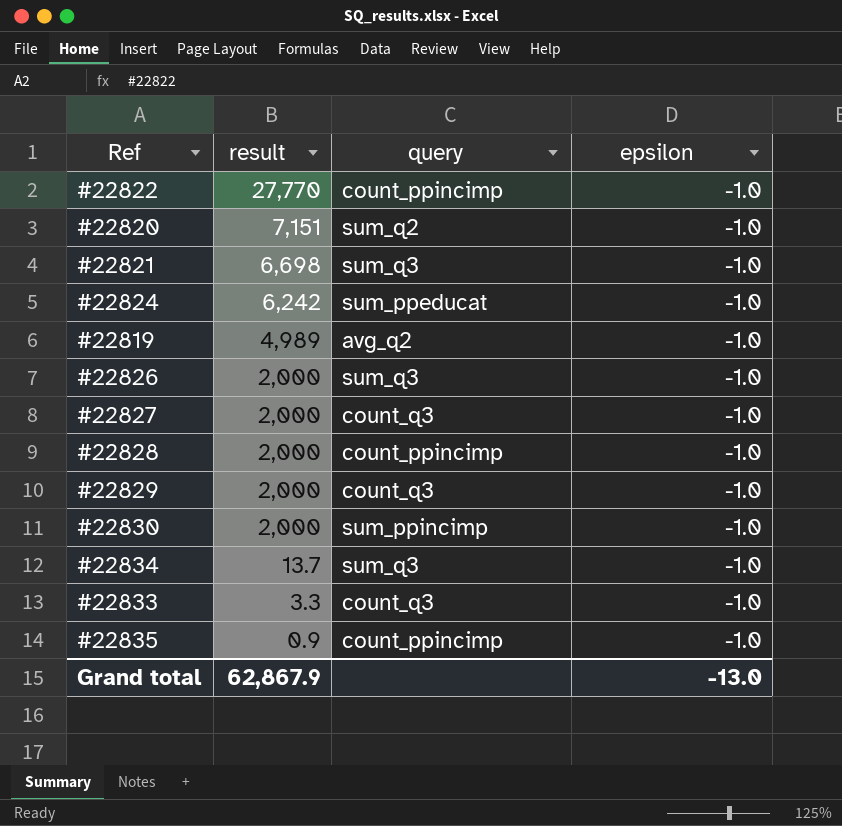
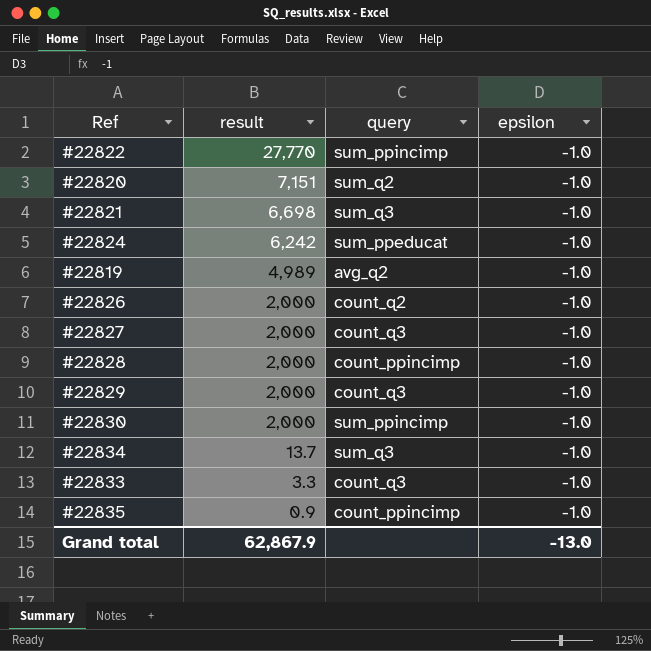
#22822 | query: count_ppincimp -> sum_ppincimp
#22826 | query: sum_q3 -> count_q2

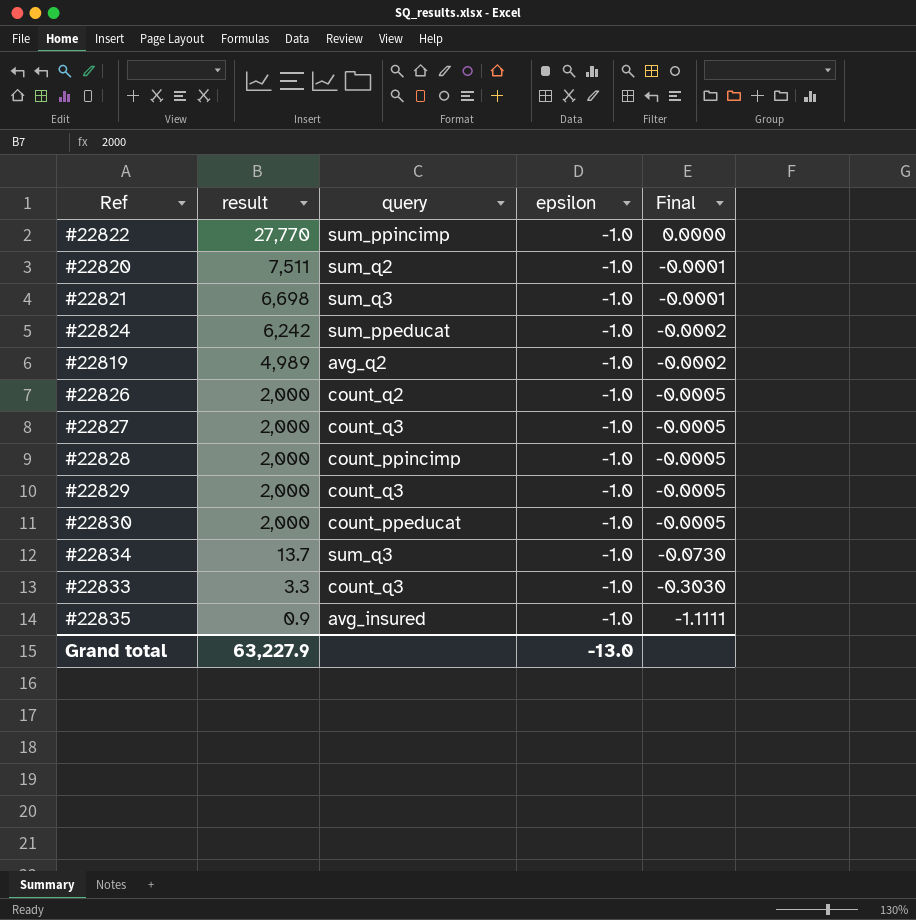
column Final | formula: none -> [epsilon] / [result]
#22820 | result: 7,151 -> 7,511
#22830 | query: sum_ppincimp -> count_ppeducat
#22835 | query: count_ppincimp -> avg_insured
Grand total | result: 62,867.9 -> 63,227.9

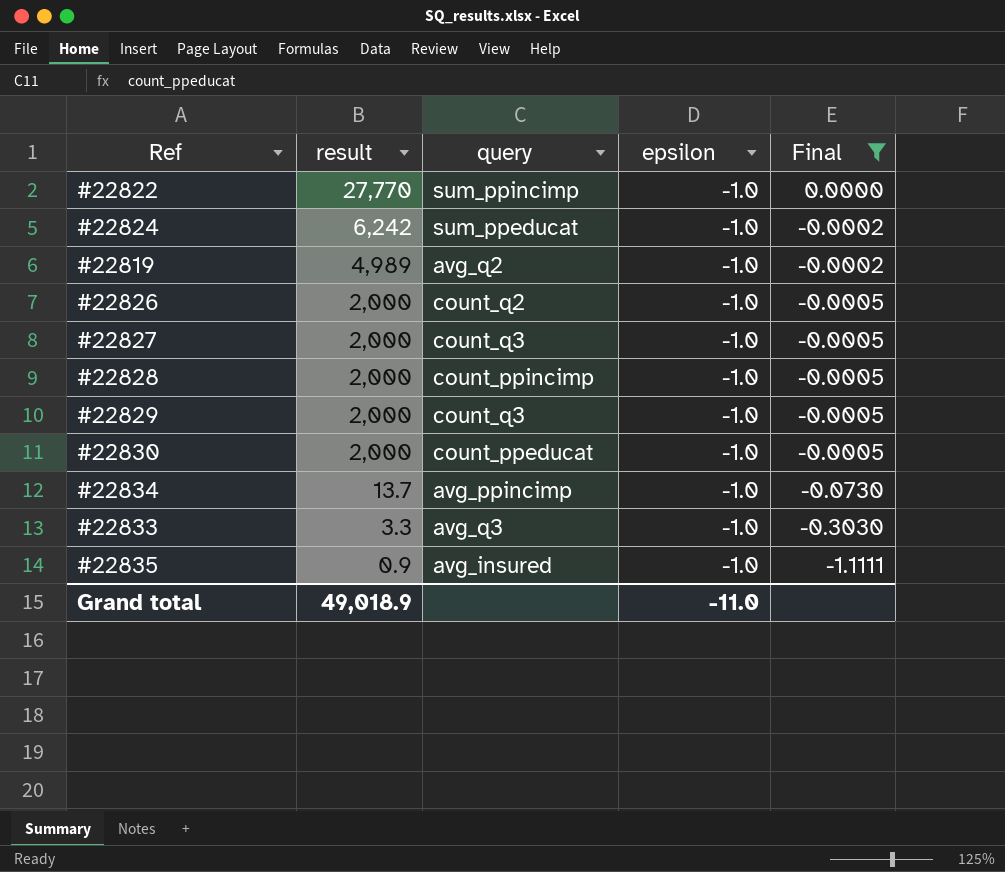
filter: none -> Final != -0.0001
#22834 | query: sum_q3 -> avg_ppincimp
#22833 | query: count_q3 -> avg_q3
Grand total | result: 63,227.9 -> 49,018.9
Grand total | epsilon: -13.0 -> -11.0

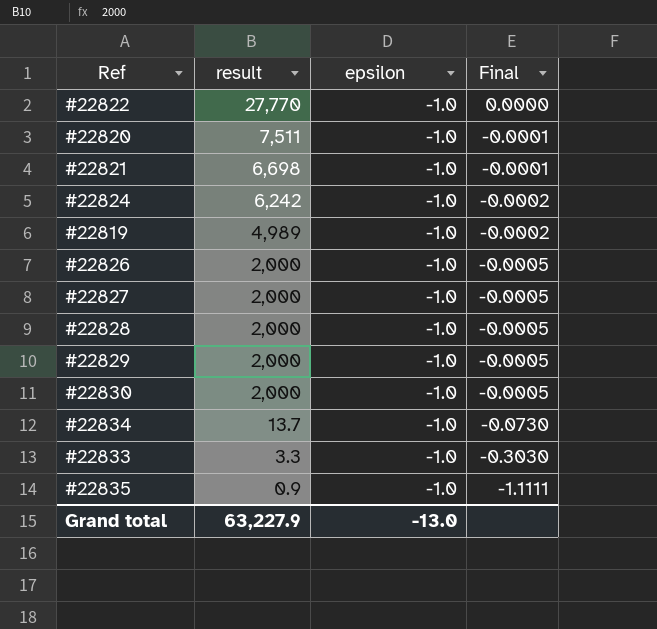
filter: Final != -0.0001 -> none
column query | position: 3 -> none
Grand total | result: 49,018.9 -> 63,227.9
Grand total | epsilon: -11.0 -> -13.0

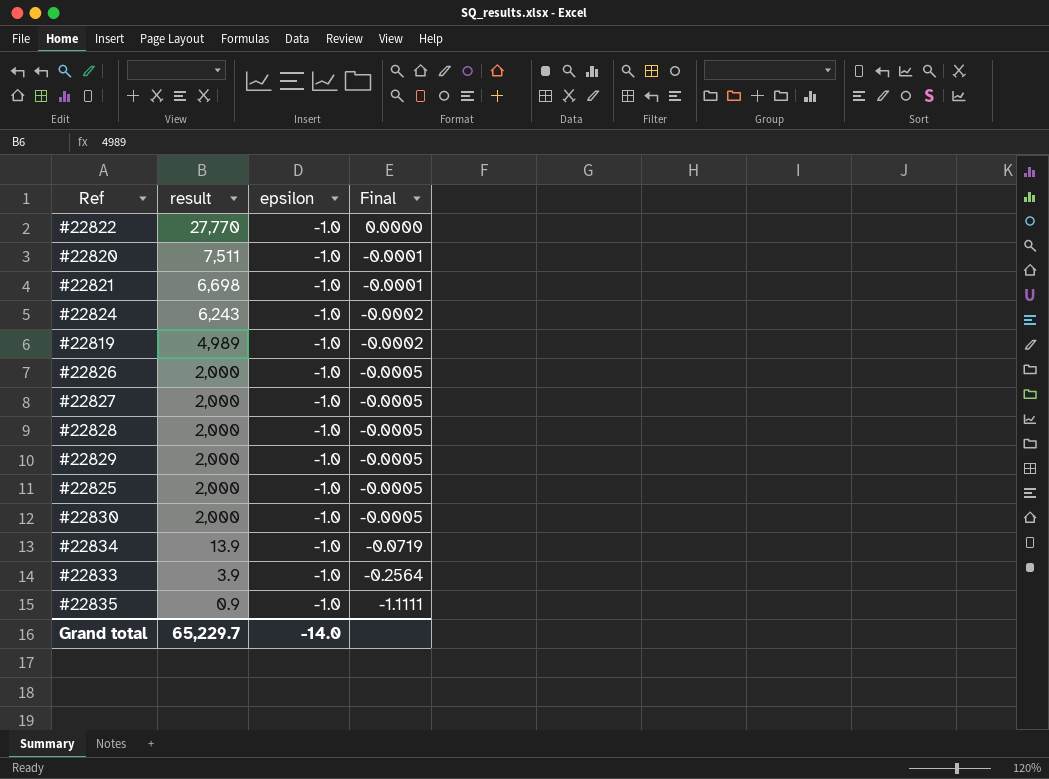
#22824 | result: 6,242 -> 6,243
row #22825: none -> 2,000 | -1.0 | -0.0005
#22834 | result: 13.7 -> 13.9
#22834 | Final: -0.0730 -> -0.0719
#22833 | result: 3.3 -> 3.9
#22833 | Final: -0.3030 -> -0.2564
Grand total | result: 63,227.9 -> 65,229.7
Grand total | epsilon: -13.0 -> -14.0

